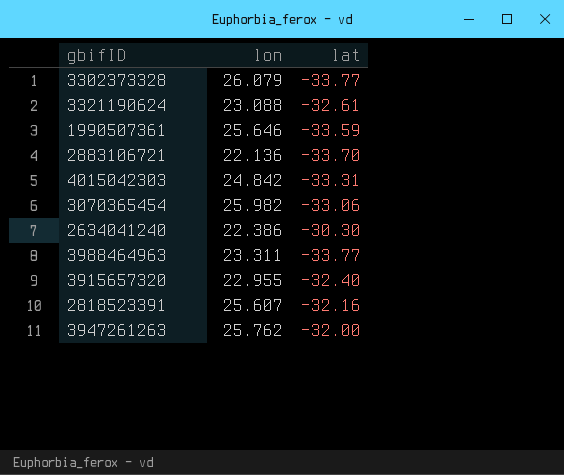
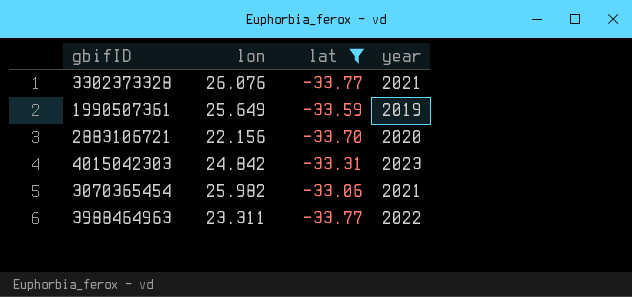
filter: none -> lat <= -33.06
column year | position: none -> 4
3302373328 | lon: 26.079 -> 26.076
1990507361 | lon: 25.646 -> 25.649
2883106721 | lon: 22.136 -> 22.156

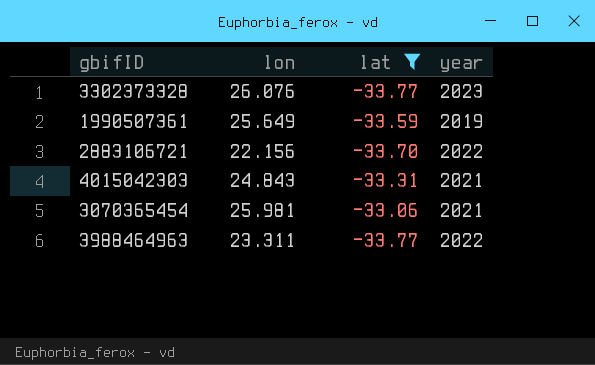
3302373328 | year: 2021 -> 2023
2883106721 | year: 2020 -> 2022
4015042303 | lon: 24.842 -> 24.843
4015042303 | year: 2023 -> 2021
3070365454 | lon: 25.982 -> 25.981

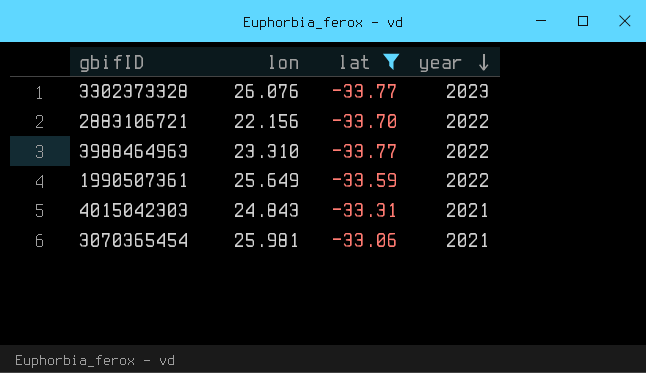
row order: none -> year descending
3988464963 | lon: 23.311 -> 23.310
1990507361 | year: 2019 -> 2022

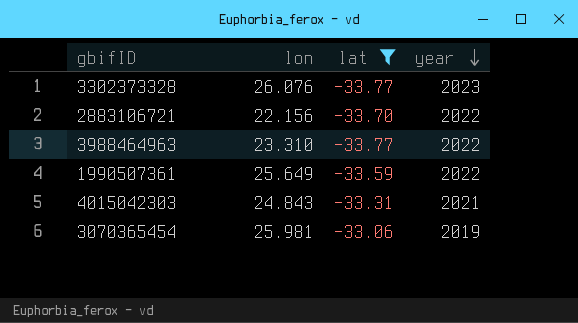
3070365454 | year: 2021 -> 2019

